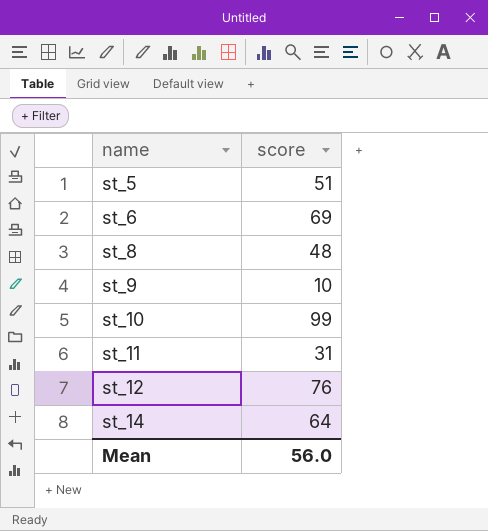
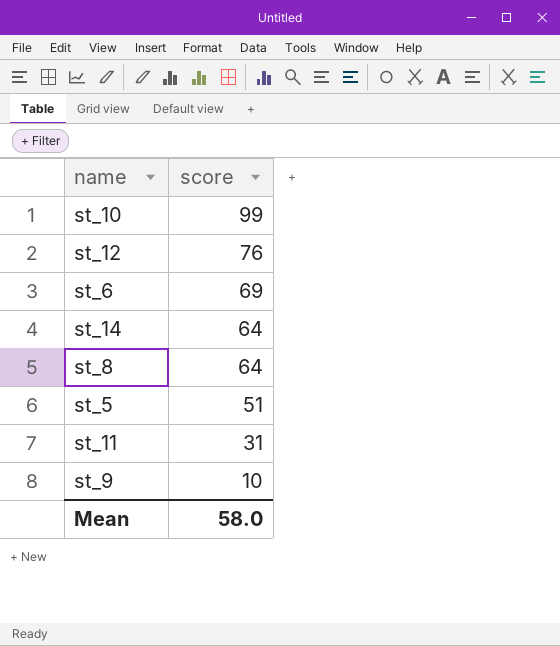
row order: name ascending -> score descending
st_8 | score: 48 -> 64
Mean | score: 56.0 -> 58.0

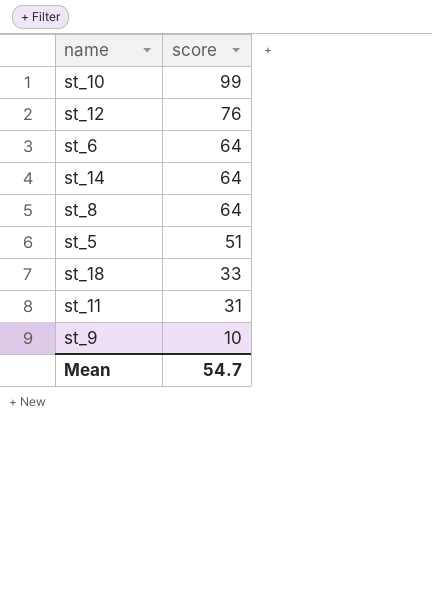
st_6 | score: 69 -> 64
row st_18: none -> 33
Mean | score: 58.0 -> 54.7

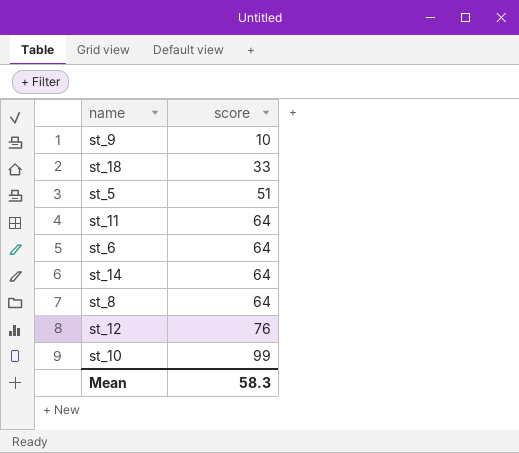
row order: score descending -> score ascending
st_11 | score: 31 -> 64
Mean | score: 54.7 -> 58.3

